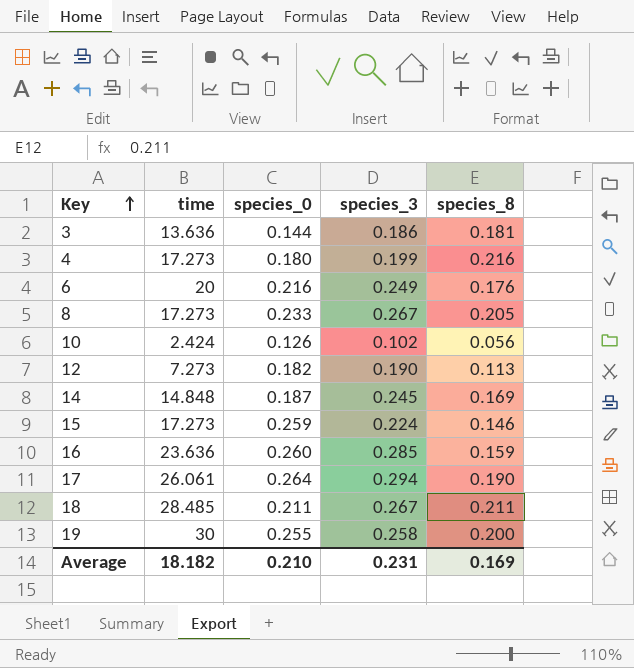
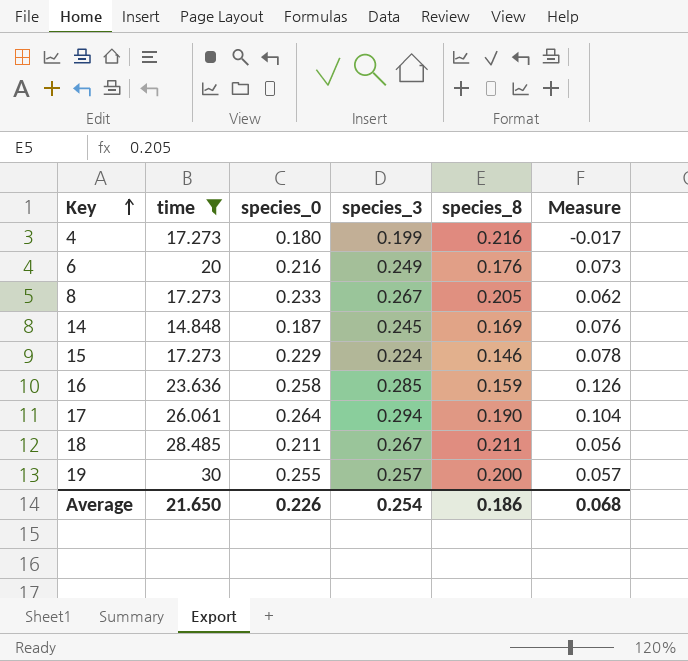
filter: none -> time >= 14.848
column Measure | formula: none -> [species_3] - [species_8]
15 | species_0: 0.259 -> 0.229
16 | species_0: 0.260 -> 0.258
19 | species_3: 0.258 -> 0.257
Average | time: 18.182 -> 21.650
Average | species_0: 0.210 -> 0.226
Average | species_3: 0.231 -> 0.254
Average | species_8: 0.169 -> 0.186

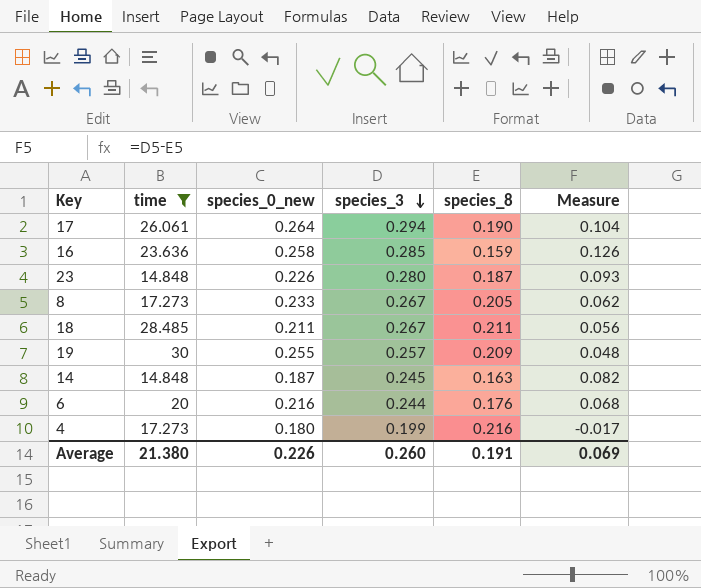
row order: Key ascending -> species_3 descending
column name: species_0 -> species_0_new
row 15: 17.273 | 0.229 | 0.224 | 0.146 | 0.078 -> none
row 23: none -> 14.848 | 0.226 | 0.280 | 0.187 | 0.093
19 | species_8: 0.200 -> 0.209
19 | Measure: 0.057 -> 0.048
14 | species_8: 0.169 -> 0.163
14 | Measure: 0.076 -> 0.082
6 | species_3: 0.249 -> 0.244
6 | Measure: 0.073 -> 0.068
Average | time: 21.650 -> 21.380
Average | species_3: 0.254 -> 0.260
Average | species_8: 0.186 -> 0.191
Average | Measure: 0.068 -> 0.069

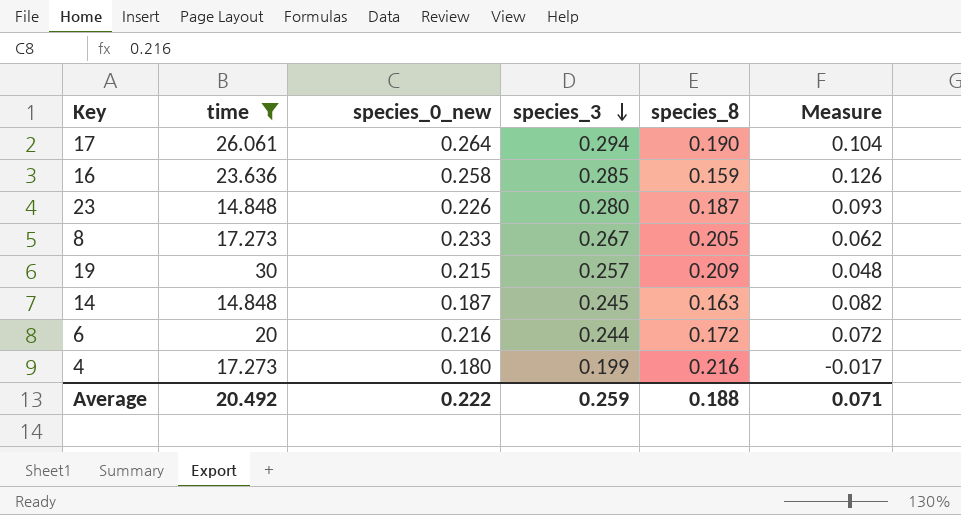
row 18: 28.485 | 0.211 | 0.267 | 0.211 | 0.056 -> none
19 | species_0_new: 0.255 -> 0.215
6 | species_8: 0.176 -> 0.172
6 | Measure: 0.068 -> 0.072
Average | time: 21.380 -> 20.492
Average | species_0_new: 0.226 -> 0.222
Average | species_3: 0.260 -> 0.259
Average | species_8: 0.191 -> 0.188
Average | Measure: 0.069 -> 0.071

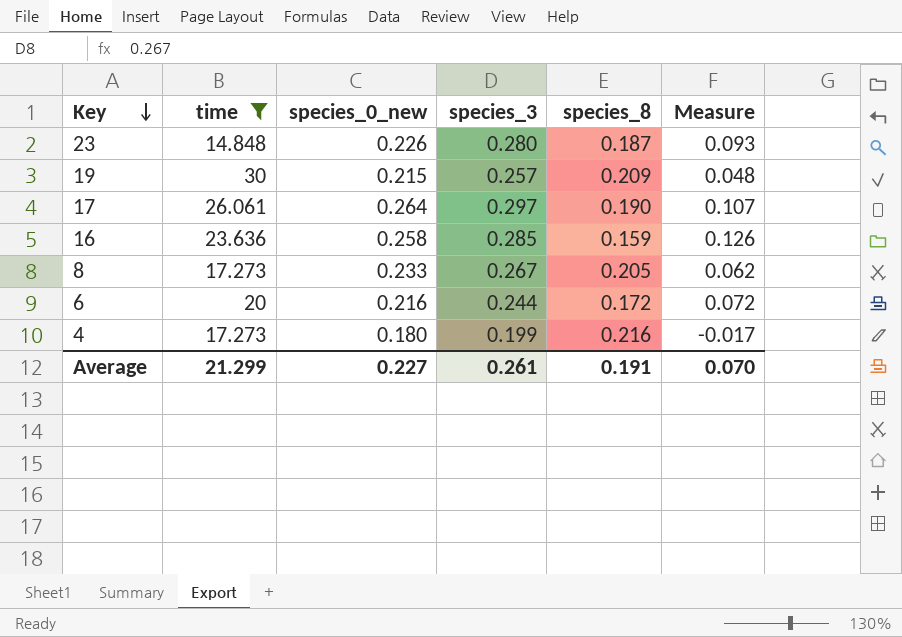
row order: species_3 descending -> Key descending
row 14: 14.848 | 0.187 | 0.245 | 0.163 | 0.082 -> none
17 | species_3: 0.294 -> 0.297
17 | Measure: 0.104 -> 0.107
Average | time: 20.492 -> 21.299
Average | species_0_new: 0.222 -> 0.227
Average | species_3: 0.259 -> 0.261
Average | species_8: 0.188 -> 0.191
Average | Measure: 0.071 -> 0.070

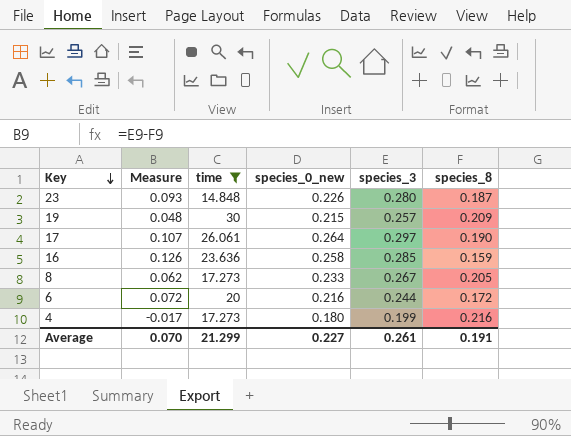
column Measure | position: 6 -> 2

